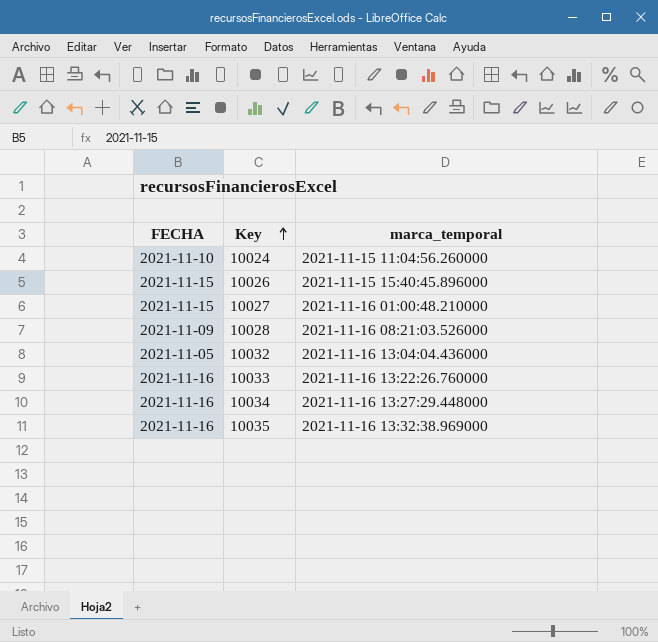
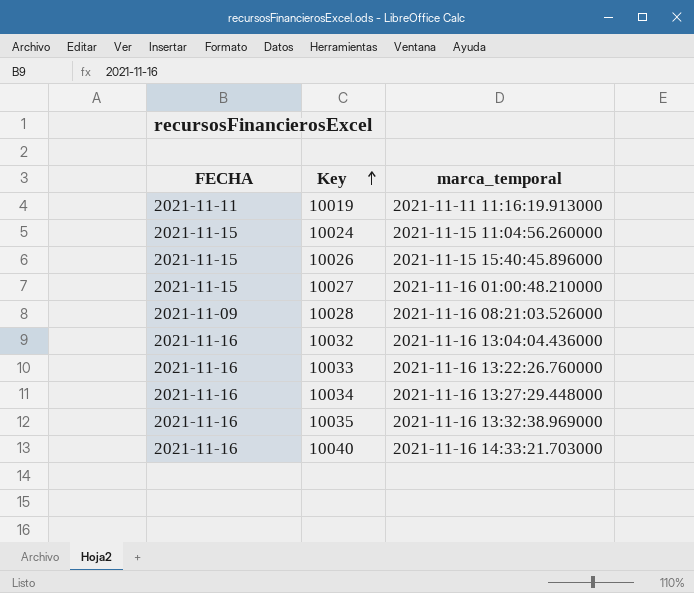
row 10019: none -> 2021-11-11 | 2021-11-11 11:16:19.913000
10024 | FECHA: 2021-11-10 -> 2021-11-15
10032 | FECHA: 2021-11-05 -> 2021-11-16
row 10040: none -> 2021-11-16 | 2021-11-16 14:33:21.703000

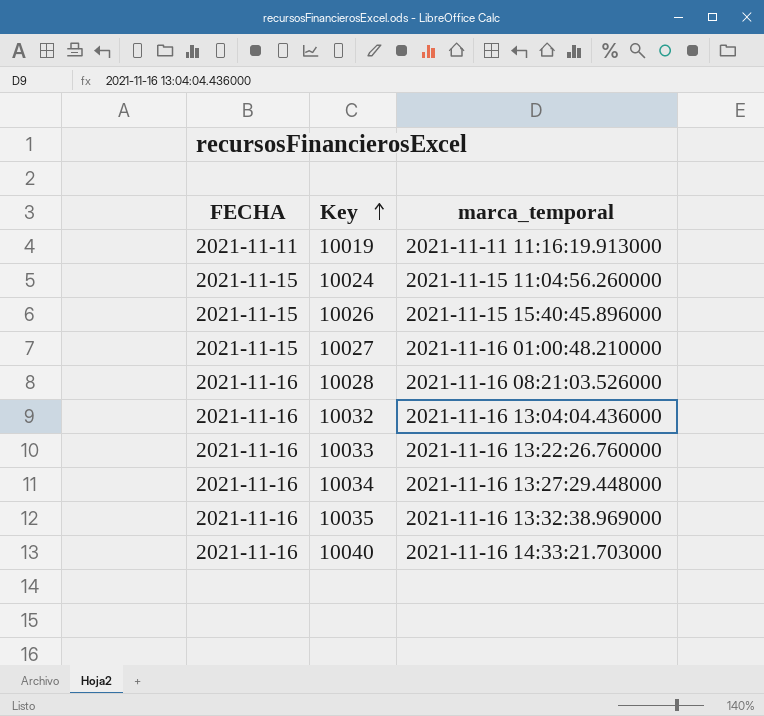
10028 | FECHA: 2021-11-09 -> 2021-11-16

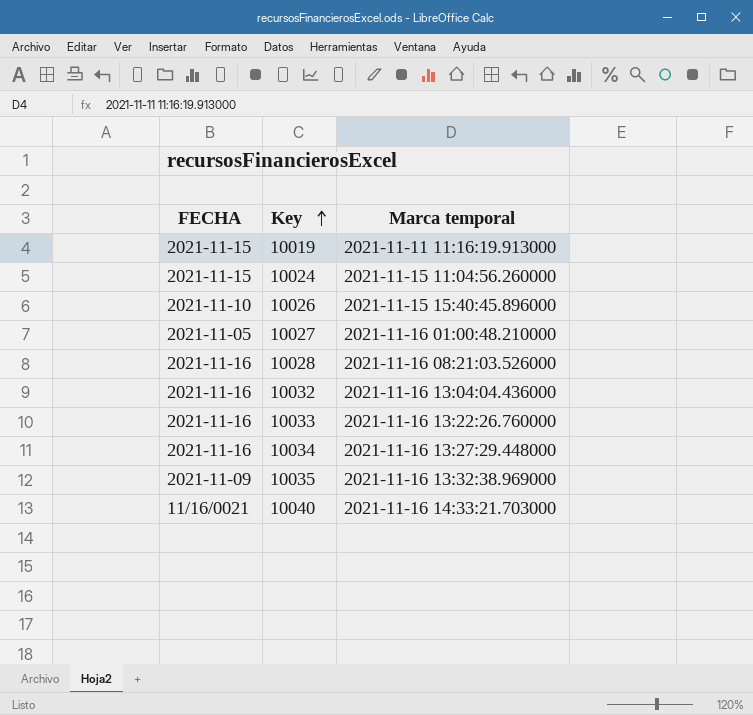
column name: marca_temporal -> Marca temporal
10019 | FECHA: 2021-11-11 -> 2021-11-15
10026 | FECHA: 2021-11-15 -> 2021-11-10
10027 | FECHA: 2021-11-15 -> 2021-11-05
10035 | FECHA: 2021-11-16 -> 2021-11-09
10040 | FECHA: 2021-11-16 -> 11/16/0021

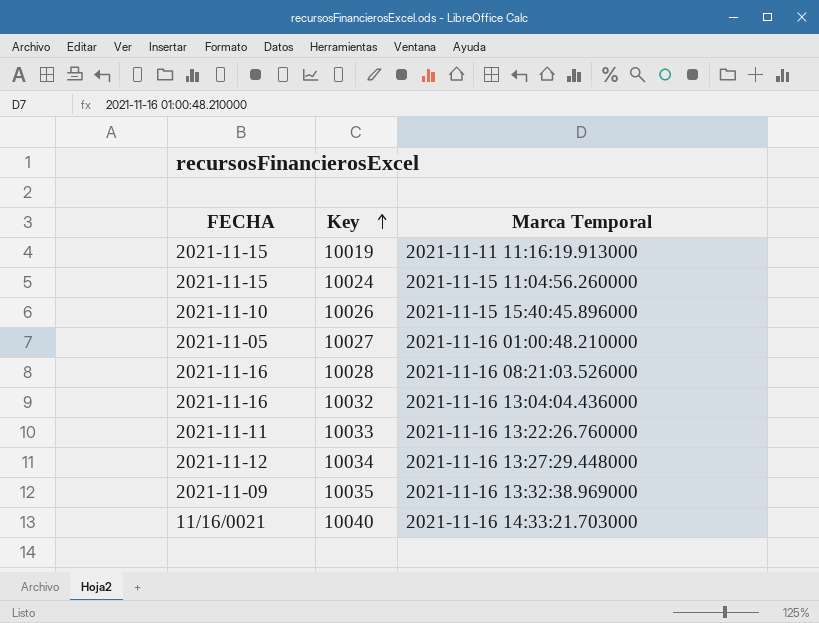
column name: Marca temporal -> Marca Temporal
10033 | FECHA: 2021-11-16 -> 2021-11-11
10034 | FECHA: 2021-11-16 -> 2021-11-12

